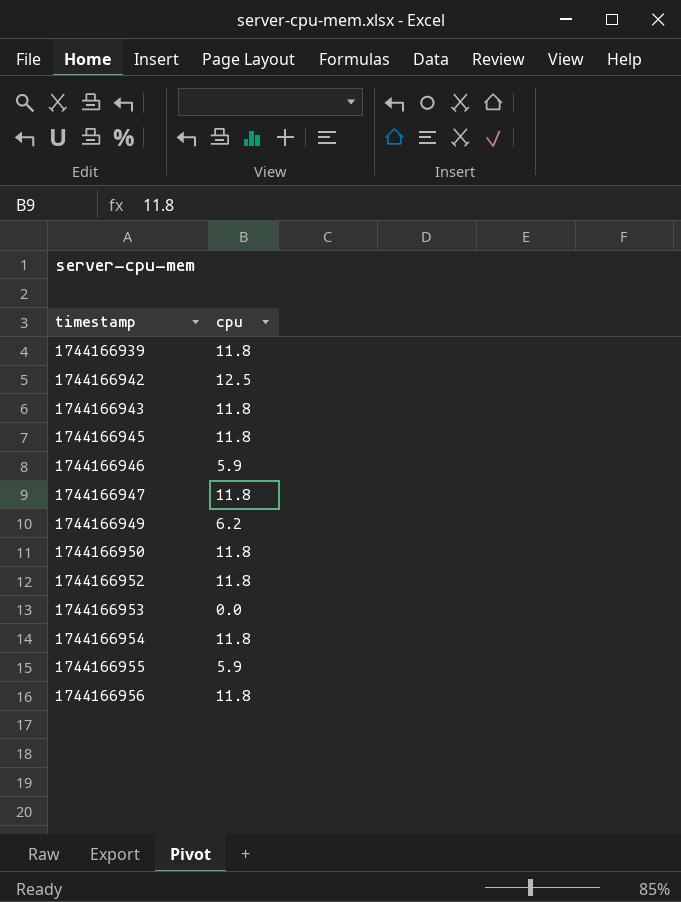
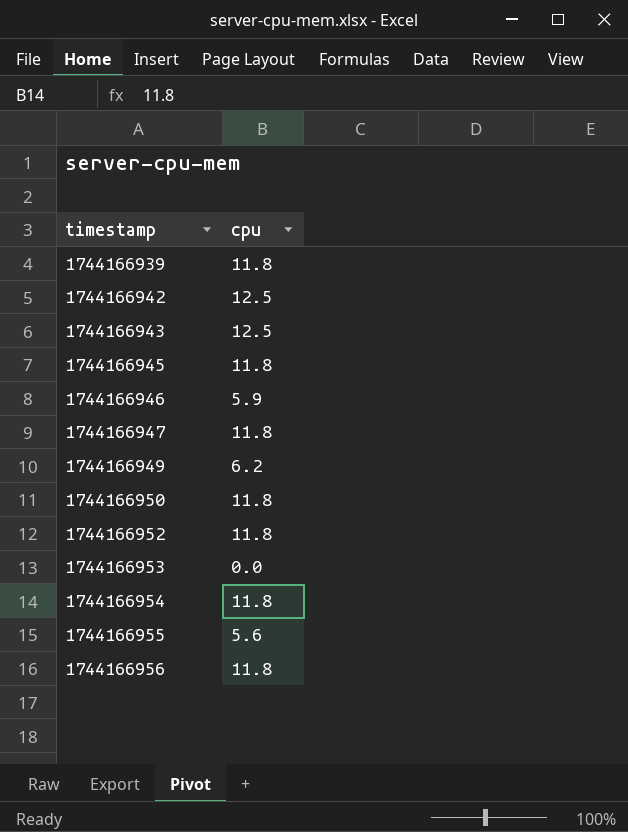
1744166943 | cpu: 11.8 -> 12.5
1744166955 | cpu: 5.9 -> 5.6

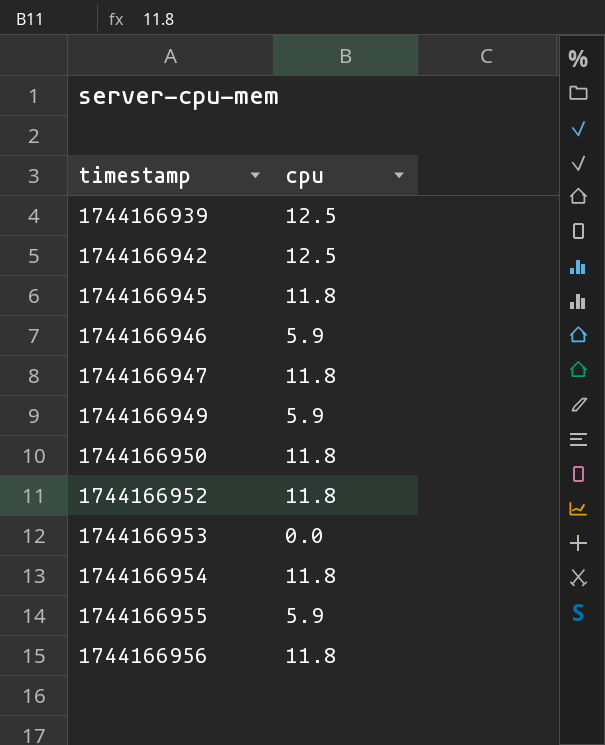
row 1744166943: 12.5 -> none
1744166939 | cpu: 11.8 -> 12.5
1744166949 | cpu: 6.2 -> 5.9
1744166955 | cpu: 5.6 -> 5.9

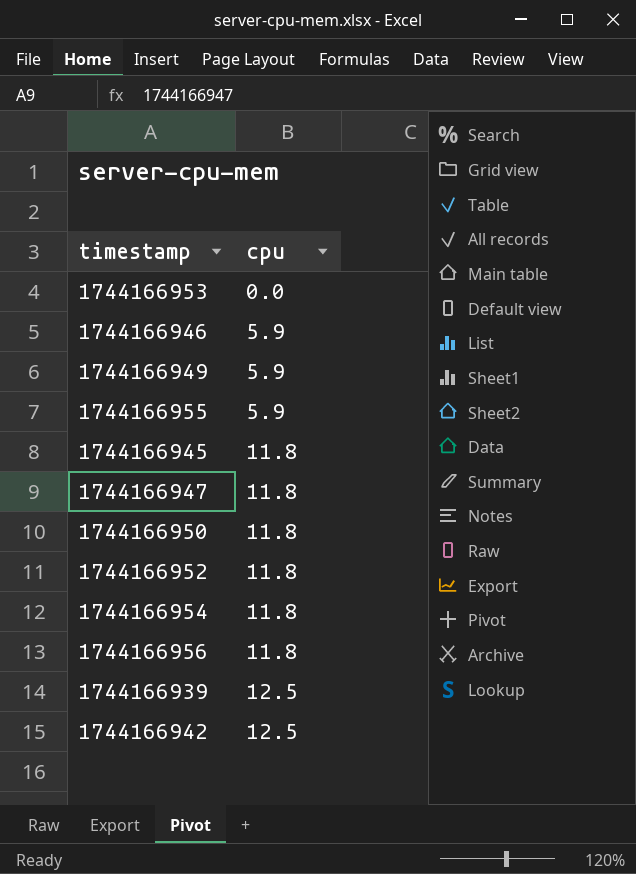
row order: timestamp ascending -> cpu ascending

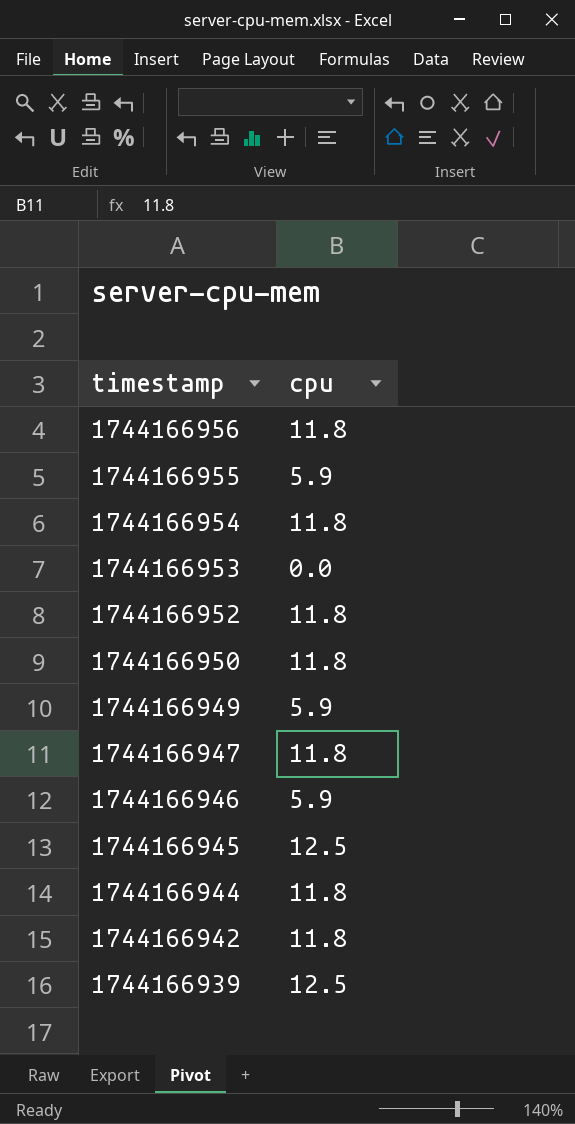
row order: cpu ascending -> timestamp descending
1744166945 | cpu: 11.8 -> 12.5
row 1744166944: none -> 11.8
1744166942 | cpu: 12.5 -> 11.8

